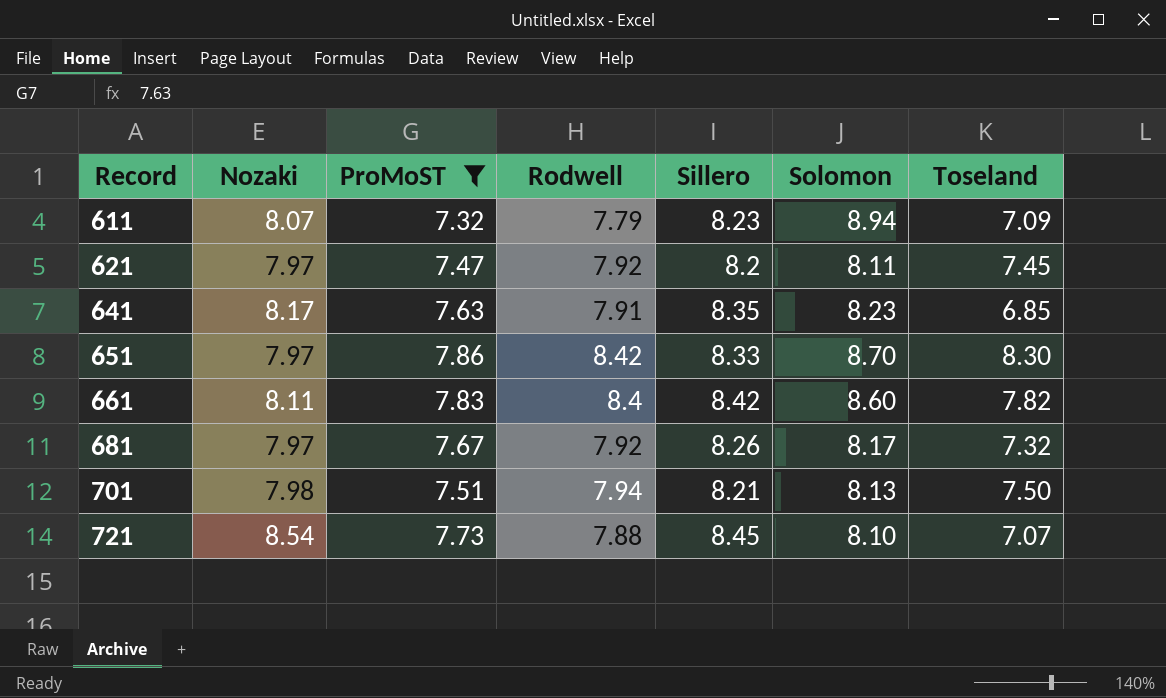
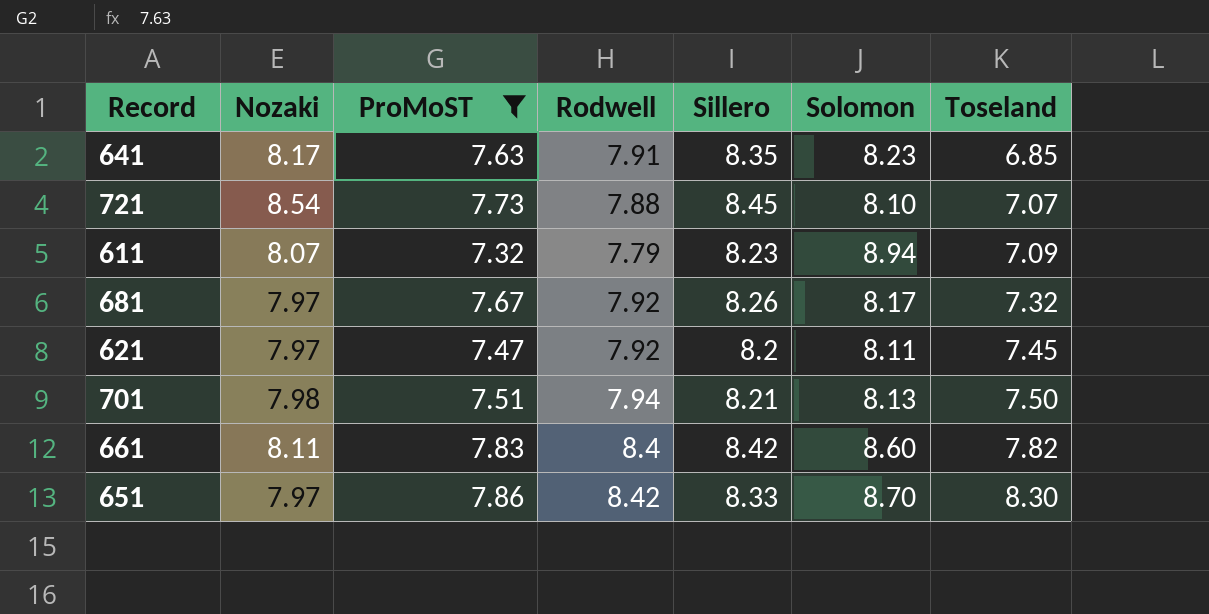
row order: Record ascending -> Toseland ascending

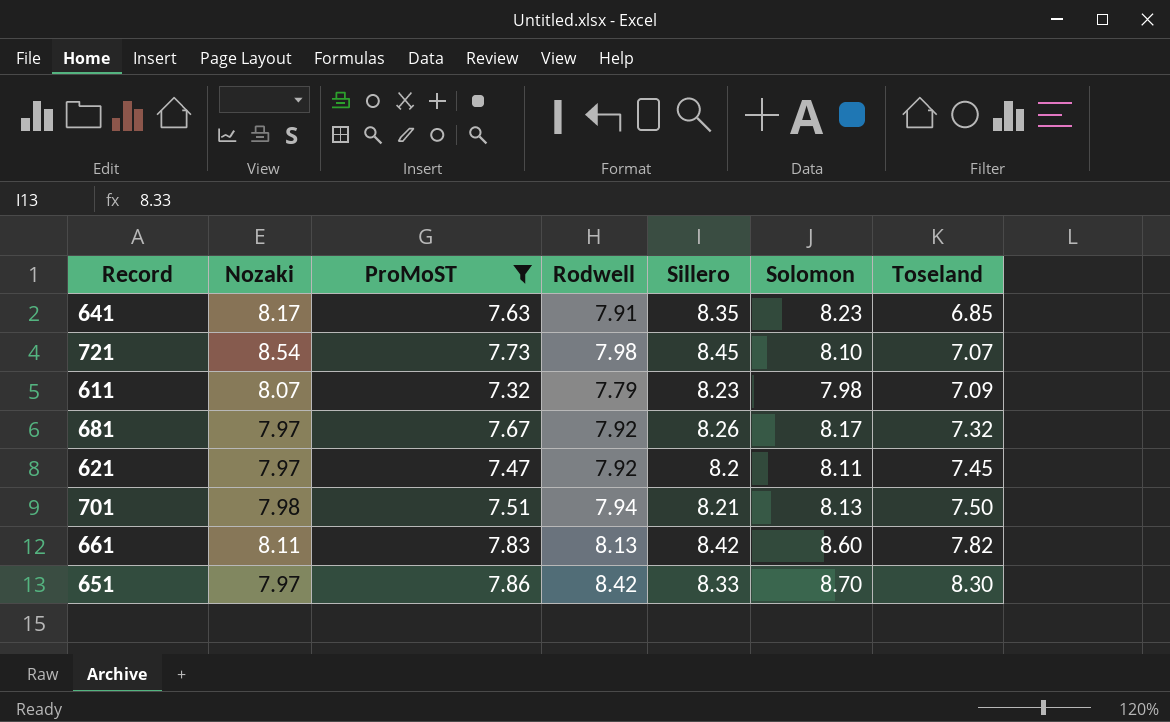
721 | Rodwell: 7.88 -> 7.98
611 | Solomon: 8.94 -> 7.98
661 | Rodwell: 8.4 -> 8.13

